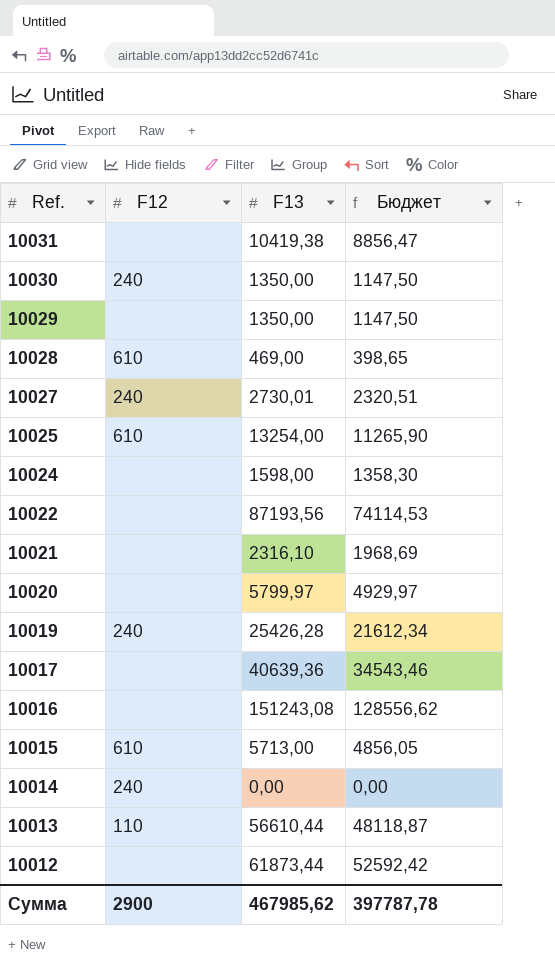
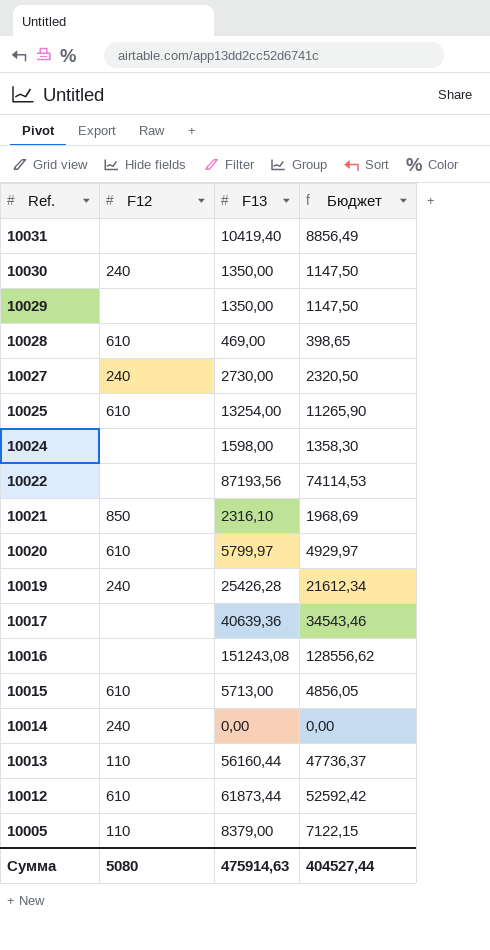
10031 | F13: 10419,38 -> 10419,40
10031 | Бюджет: 8856,47 -> 8856,49
10027 | F13: 2730,01 -> 2730,00
10027 | Бюджет: 2320,51 -> 2320,50
10021 | F12: none -> 850
10020 | F12: none -> 610
10013 | F13: 56610,44 -> 56160,44
10013 | Бюджет: 48118,87 -> 47736,37
10012 | F12: none -> 610
row 10005: none -> 110 | 8379,00 | 7122,15
Сумма | F12: 2900 -> 5080
Сумма | F13: 467985,62 -> 475914,63
Сумма | Бюджет: 397787,78 -> 404527,44

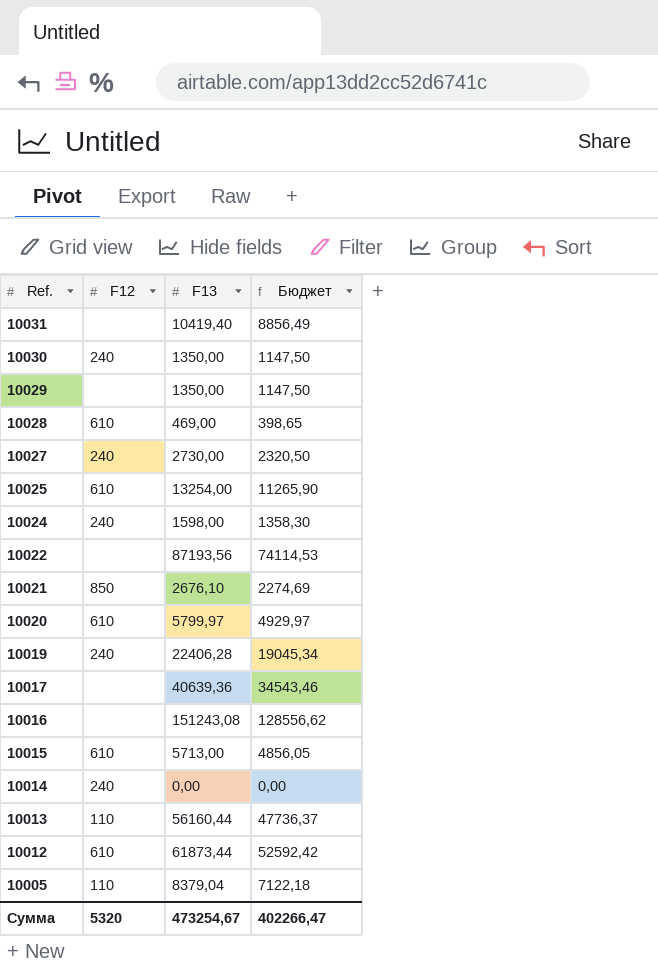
10024 | F12: none -> 240
10021 | F13: 2316,10 -> 2676,10
10021 | Бюджет: 1968,69 -> 2274,69
10019 | F13: 25426,28 -> 22406,28
10019 | Бюджет: 21612,34 -> 19045,34
10005 | F13: 8379,00 -> 8379,04
10005 | Бюджет: 7122,15 -> 7122,18
Сумма | F12: 5080 -> 5320
Сумма | F13: 475914,63 -> 473254,67
Сумма | Бюджет: 404527,44 -> 402266,47

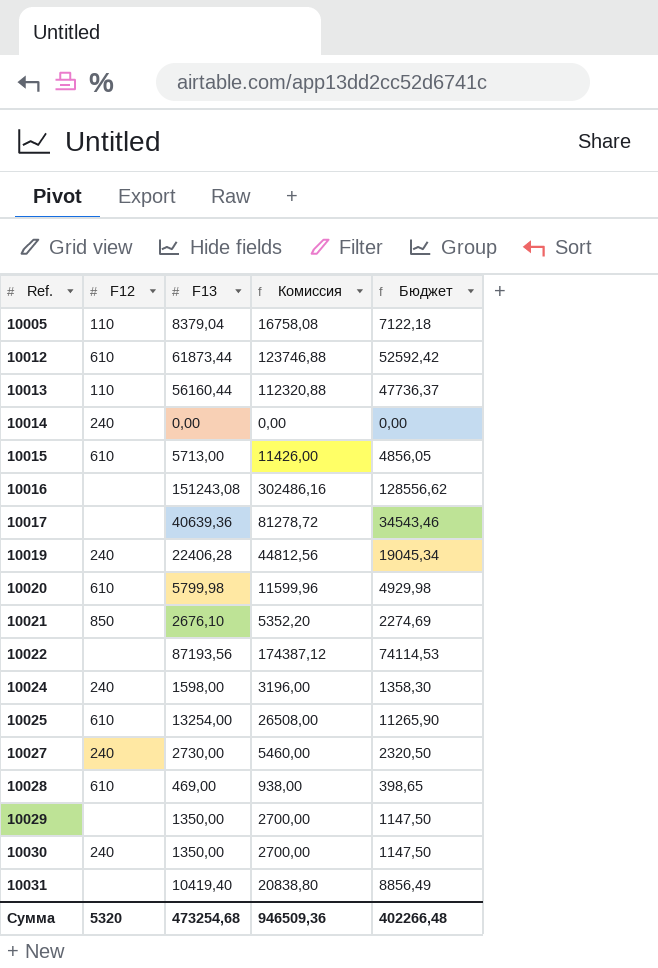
row order: Ref. descending -> Ref. ascending
column Комиссия | formula: none -> [F13] * 2
10020 | F13: 5799,97 -> 5799,98
10020 | Бюджет: 4929,97 -> 4929,98
Сумма | F13: 473254,67 -> 473254,68
Сумма | Бюджет: 402266,47 -> 402266,48

